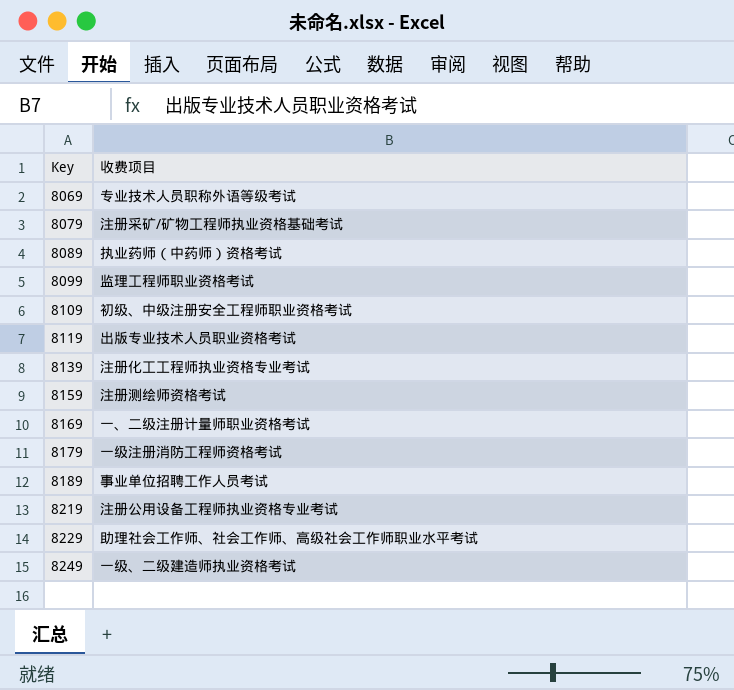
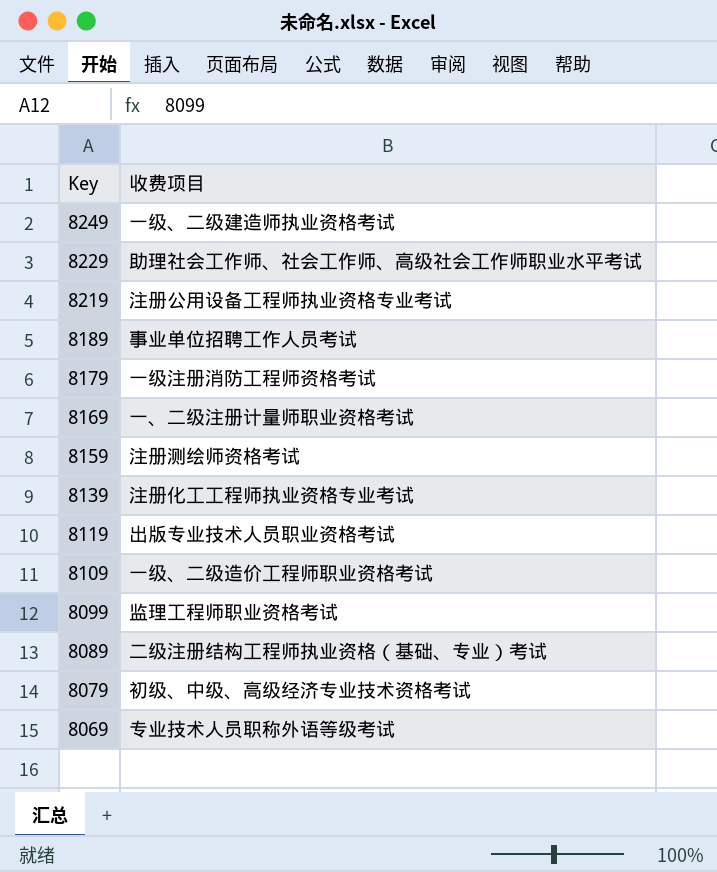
row order: Key ascending -> Key descending
8109 | 收费项目: 初级、中级注册安全工程师职业资格考试 -> 一级、二级造价工程师职业资格考试
8089 | 收费项目: 执业药师（中药师）资格考试 -> 二级注册结构工程师执业资格（基础、专业）考试
8079 | 收费项目: 注册采矿/矿物工程师执业资格基础考试 -> 初级、中级、高级经济专业技术资格考试

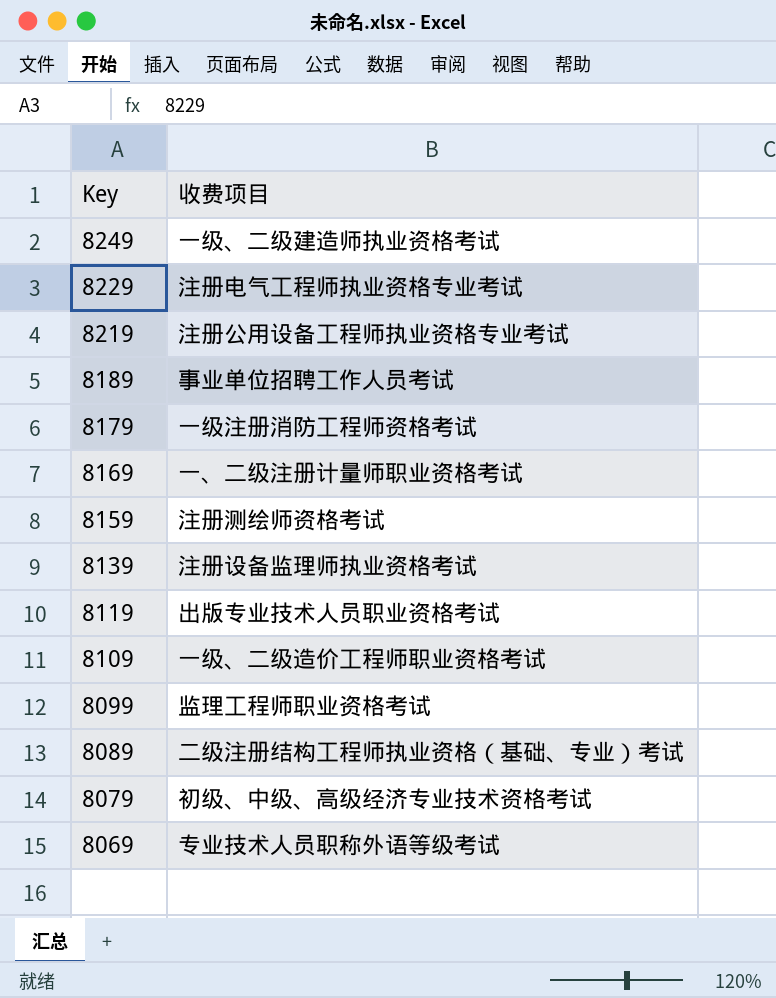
8229 | 收费项目: 助理社会工作师、社会工作师、高级社会工作师职业水平考试 -> 注册电气工程师执业资格专业考试
8139 | 收费项目: 注册化工工程师执业资格专业考试 -> 注册设备监理师执业资格考试

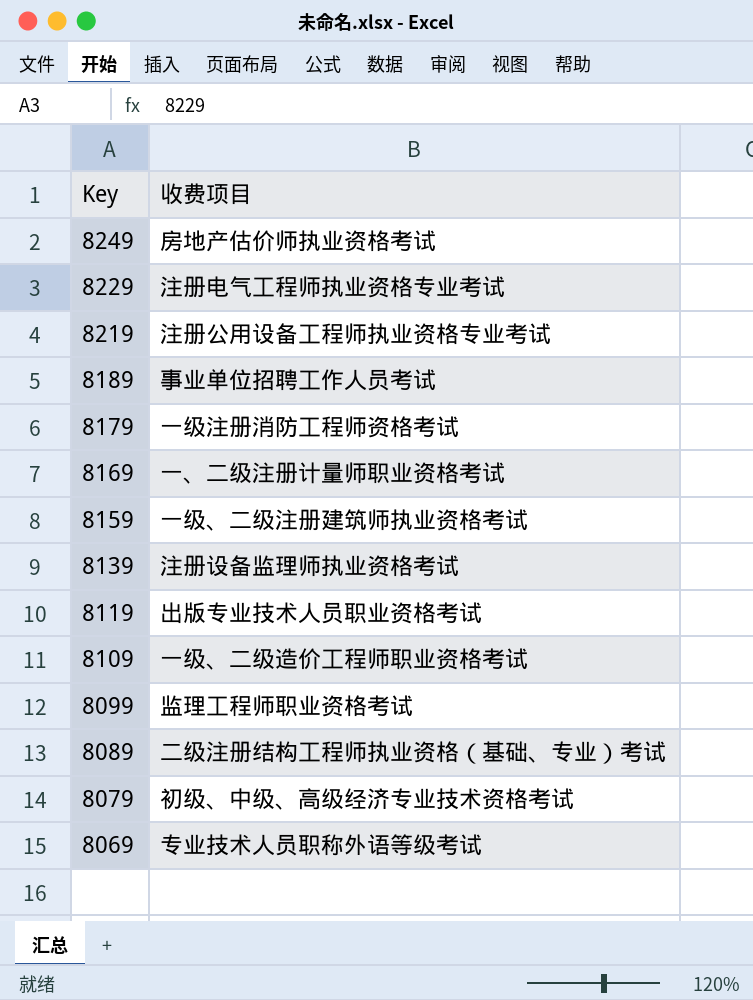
8249 | 收费项目: 一级、二级建造师执业资格考试 -> 房地产估价师执业资格考试
8159 | 收费项目: 注册测绘师资格考试 -> 一级、二级注册建筑师执业资格考试

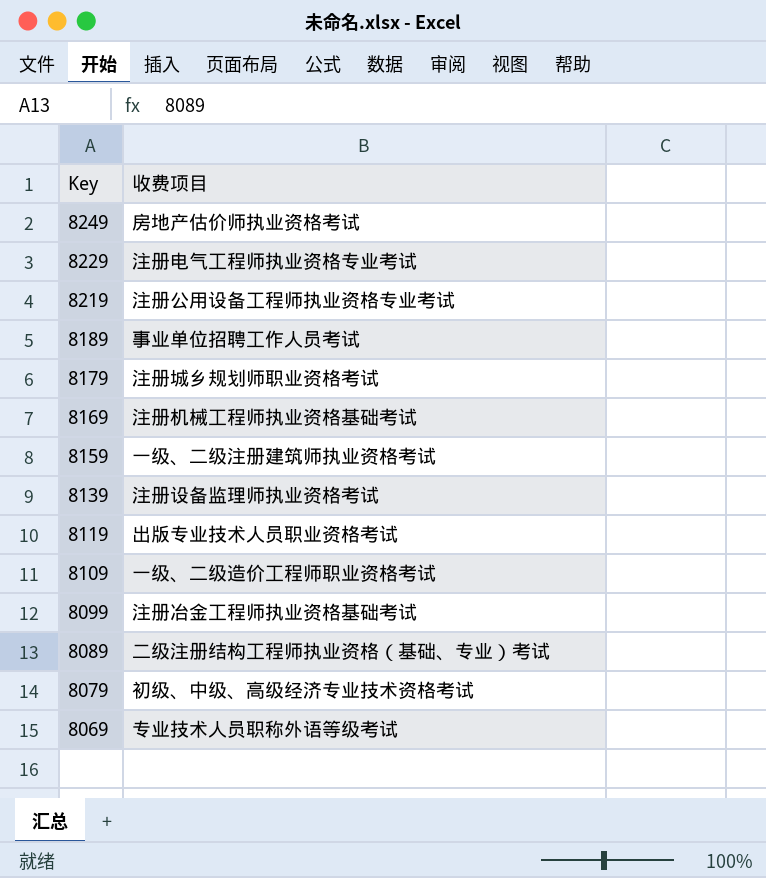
8179 | 收费项目: 一级注册消防工程师资格考试 -> 注册城乡规划师职业资格考试
8169 | 收费项目: 一、二级注册计量师职业资格考试 -> 注册机械工程师执业资格基础考试
8099 | 收费项目: 监理工程师职业资格考试 -> 注册冶金工程师执业资格基础考试

